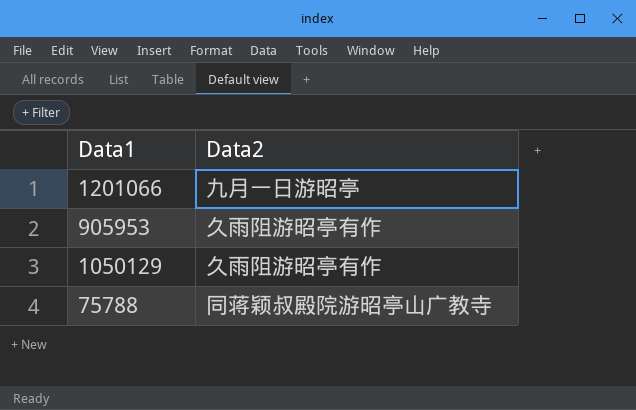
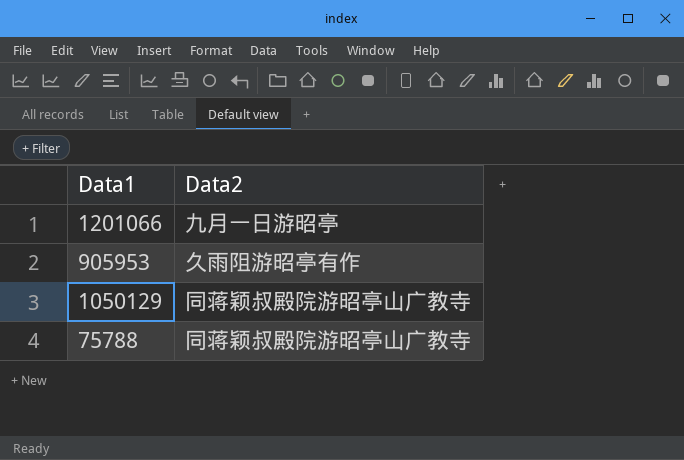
1050129 | Data2: 久雨阻游昭亭有作 -> 同蒋颖叔殿院游昭亭山广教寺

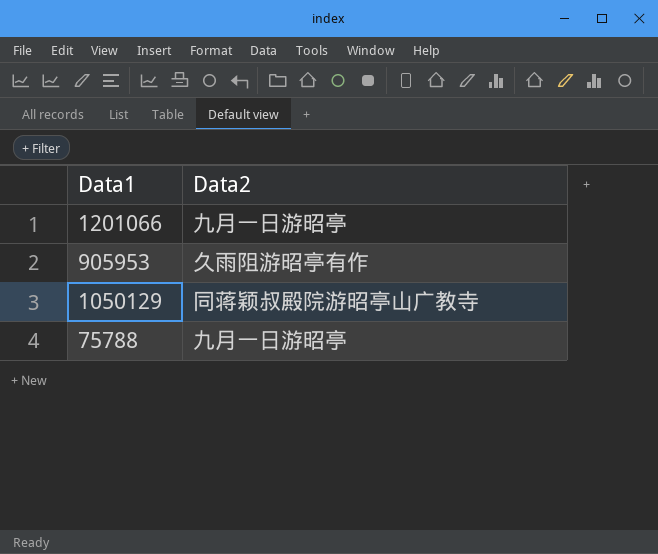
75788 | Data2: 同蒋颖叔殿院游昭亭山广教寺 -> 九月一日游昭亭

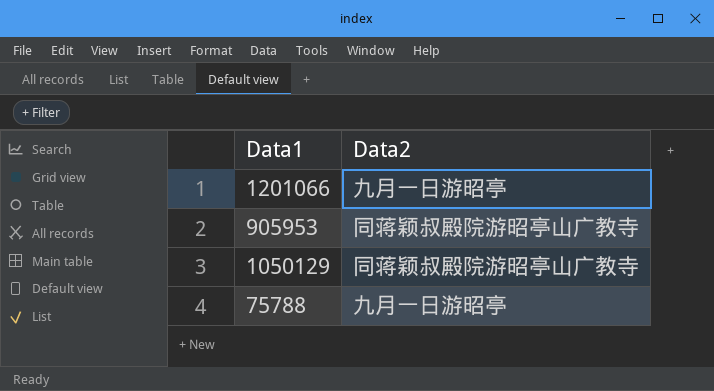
905953 | Data2: 久雨阻游昭亭有作 -> 同蒋颖叔殿院游昭亭山广教寺

